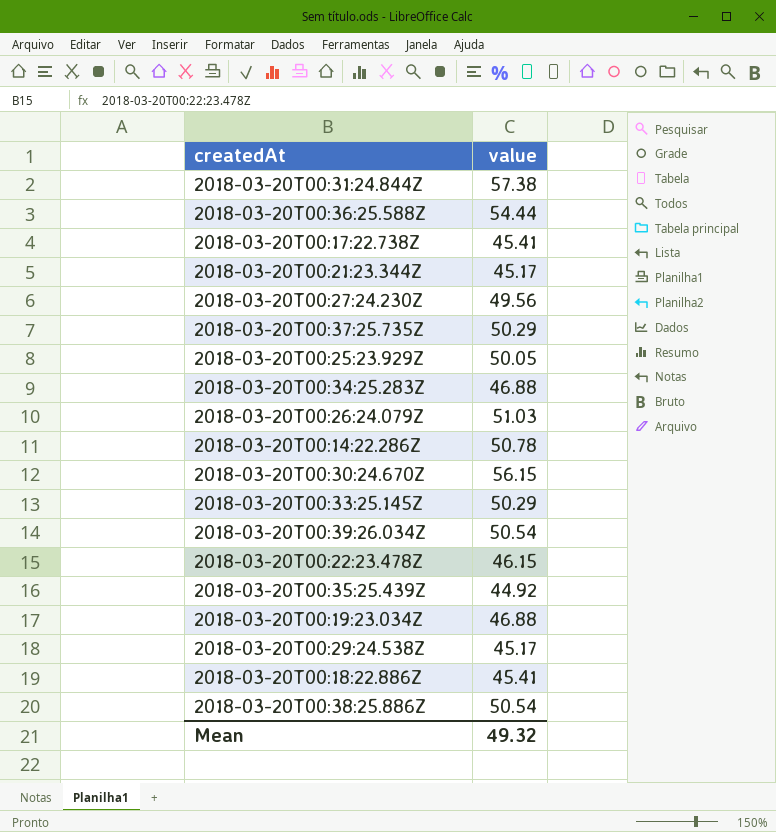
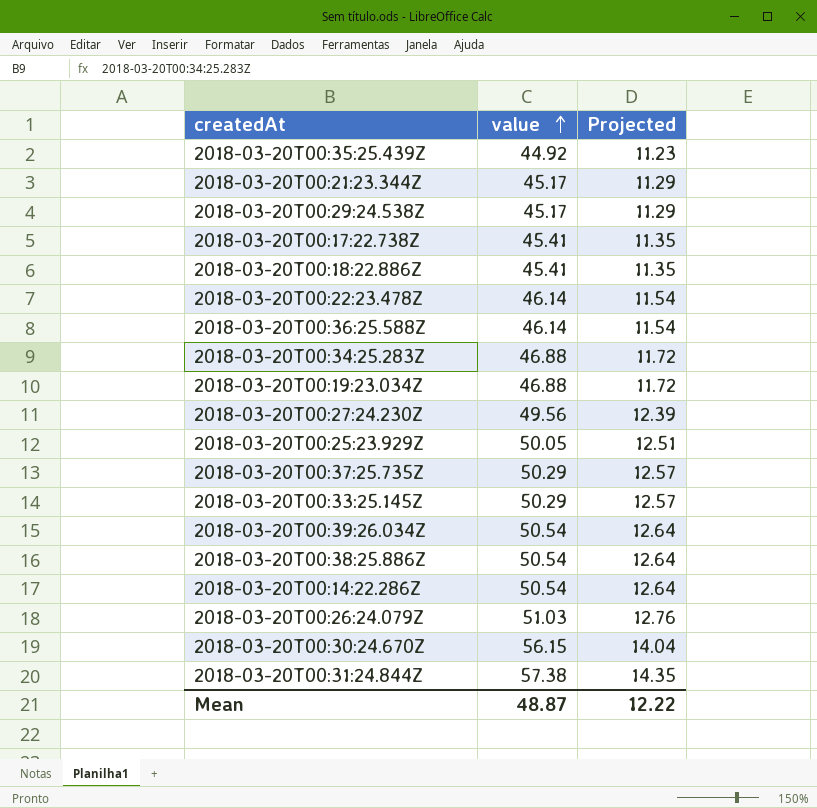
row order: none -> value ascending
column Projected | formula: none -> [value] * 0.25
2018-03-20T00:22:23.478Z | value: 46.15 -> 46.14
2018-03-20T00:36:25.588Z | value: 54.44 -> 46.14
2018-03-20T00:14:22.286Z | value: 50.78 -> 50.54
Mean | value: 49.32 -> 48.87

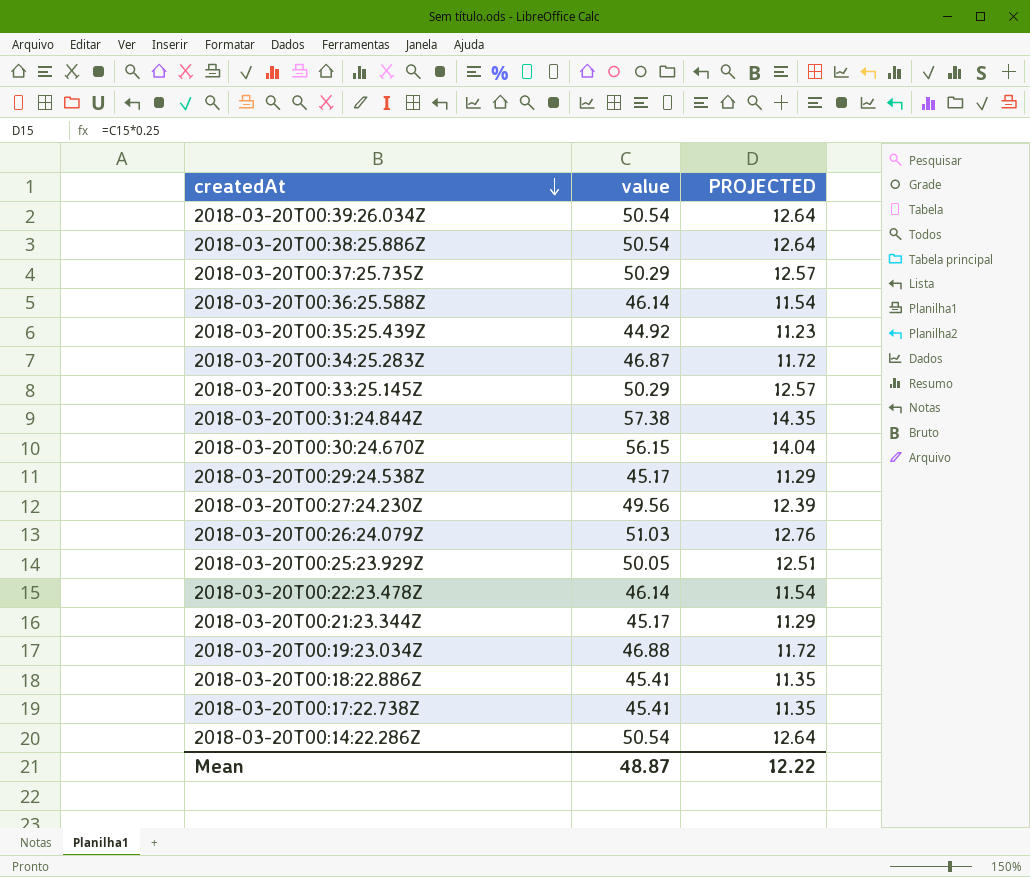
row order: value ascending -> createdAt descending
column name: Projected -> PROJECTED
2018-03-20T00:34:25.283Z | value: 46.88 -> 46.87

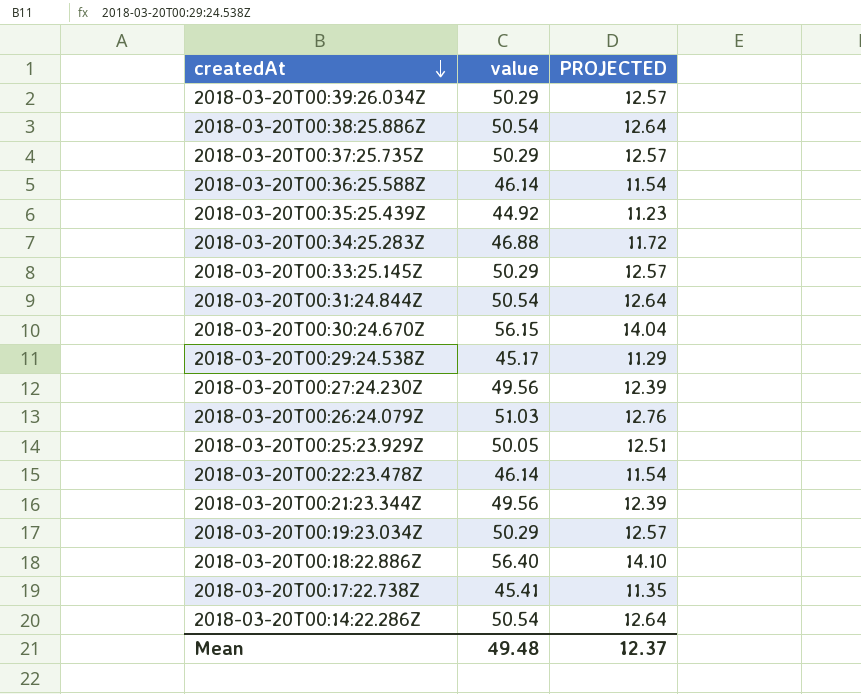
2018-03-20T00:39:26.034Z | value: 50.54 -> 50.29
2018-03-20T00:39:26.034Z | PROJECTED: 12.64 -> 12.57
2018-03-20T00:34:25.283Z | value: 46.87 -> 46.88
2018-03-20T00:31:24.844Z | value: 57.38 -> 50.54
2018-03-20T00:31:24.844Z | PROJECTED: 14.35 -> 12.64
2018-03-20T00:21:23.344Z | value: 45.17 -> 49.56
2018-03-20T00:21:23.344Z | PROJECTED: 11.29 -> 12.39
2018-03-20T00:19:23.034Z | value: 46.88 -> 50.29
2018-03-20T00:19:23.034Z | PROJECTED: 11.72 -> 12.57
2018-03-20T00:18:22.886Z | value: 45.41 -> 56.40
2018-03-20T00:18:22.886Z | PROJECTED: 11.35 -> 14.10
Mean | value: 48.87 -> 49.48
Mean | PROJECTED: 12.22 -> 12.37

